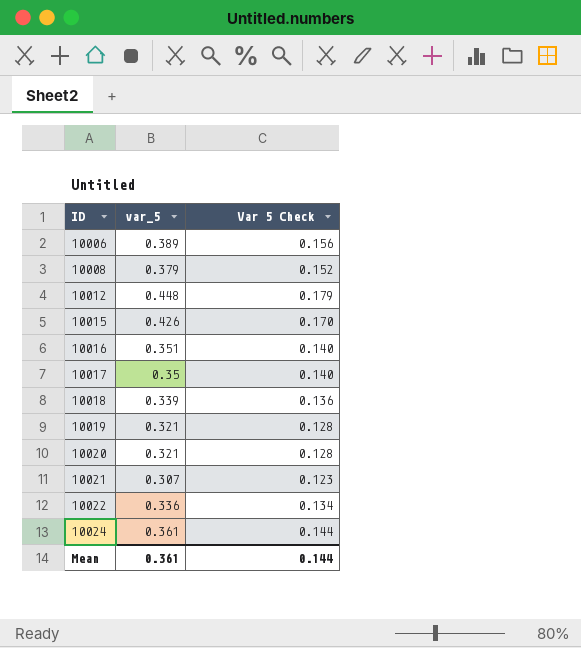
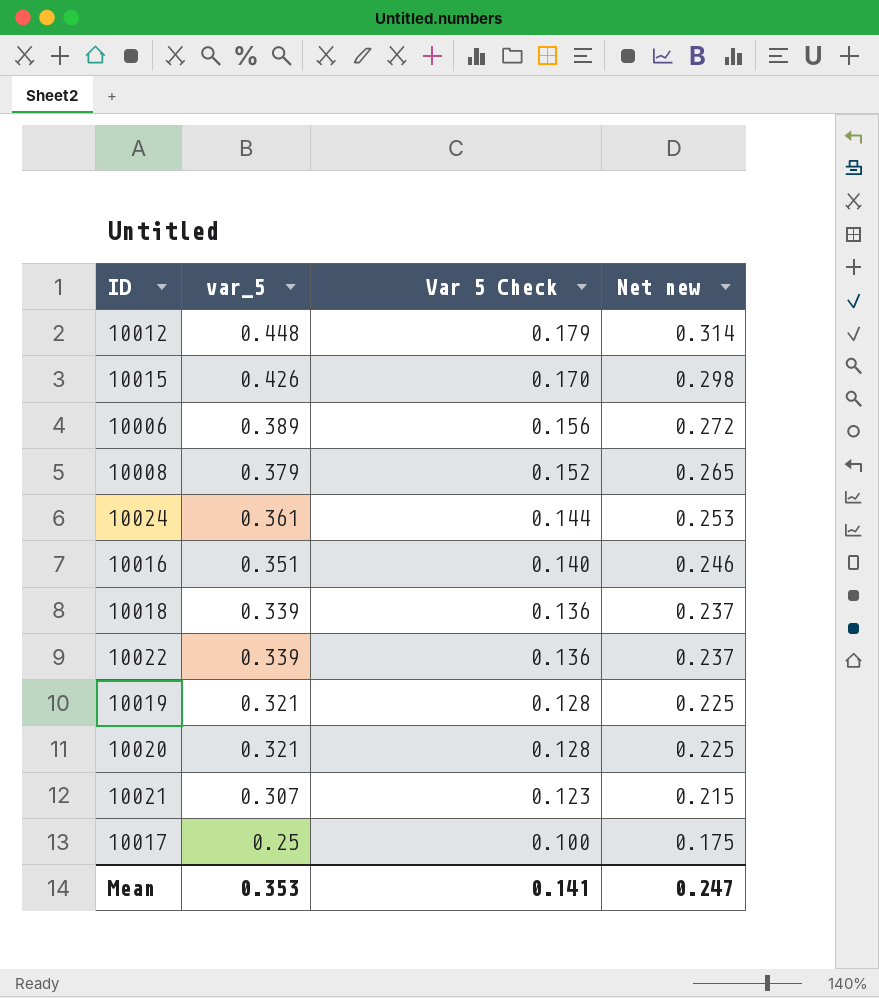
row order: ID ascending -> var_5 descending
column Net new | formula: none -> [var_5] * 0.7
10022 | var_5: 0.336 -> 0.339
10022 | Var 5 Check: 0.134 -> 0.136
10017 | var_5: 0.35 -> 0.25
10017 | Var 5 Check: 0.140 -> 0.100
Mean | var_5: 0.361 -> 0.353
Mean | Var 5 Check: 0.144 -> 0.141

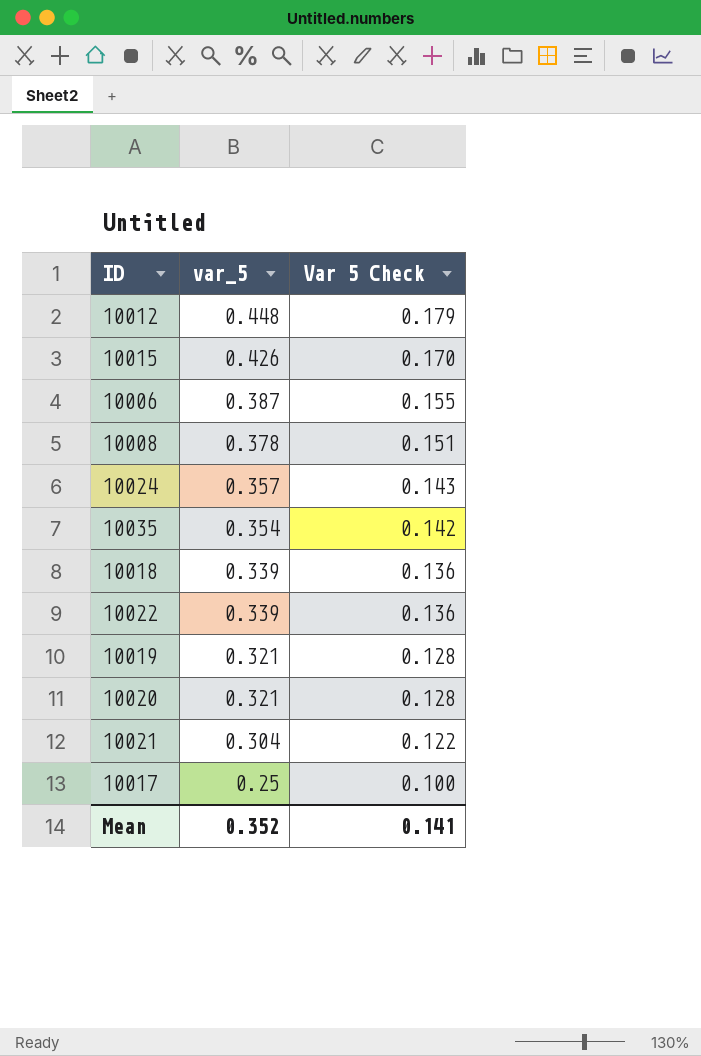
column Net new | formula: [var_5] * 0.7 -> none
row 10016: 0.351 | 0.140 | 0.246 -> none
10006 | var_5: 0.389 -> 0.387
10006 | Var 5 Check: 0.156 -> 0.155
10008 | var_5: 0.379 -> 0.378
10008 | Var 5 Check: 0.152 -> 0.151
10024 | var_5: 0.361 -> 0.357
10024 | Var 5 Check: 0.144 -> 0.143
row 10035: none -> 0.354 | 0.142
10021 | var_5: 0.307 -> 0.304
10021 | Var 5 Check: 0.123 -> 0.122
Mean | var_5: 0.353 -> 0.352

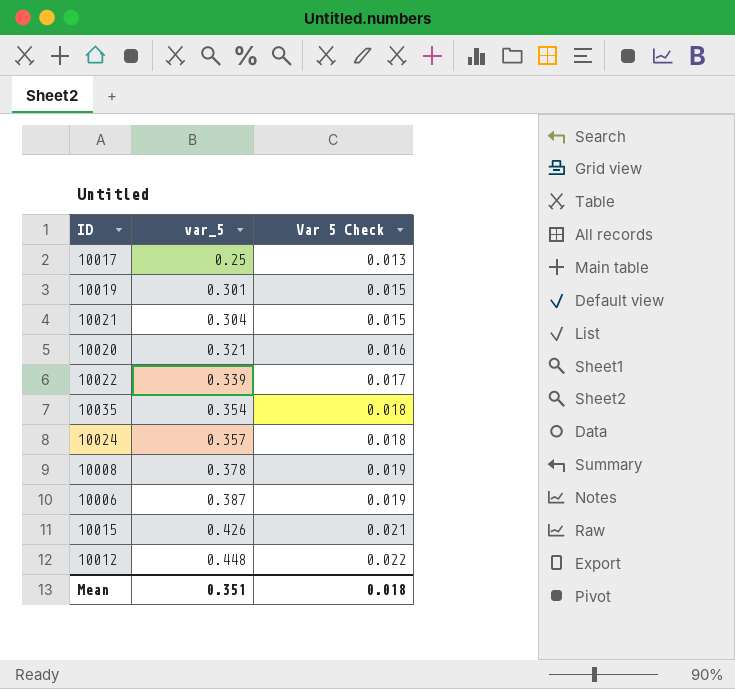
row order: var_5 descending -> var_5 ascending
column Var 5 Check | formula: [var_5] * 0.4 -> [var_5] * 0.05
row 10018: 0.339 | 0.136 -> none
10019 | var_5: 0.321 -> 0.301
Mean | var_5: 0.352 -> 0.351
Mean | Var 5 Check: 0.141 -> 0.018

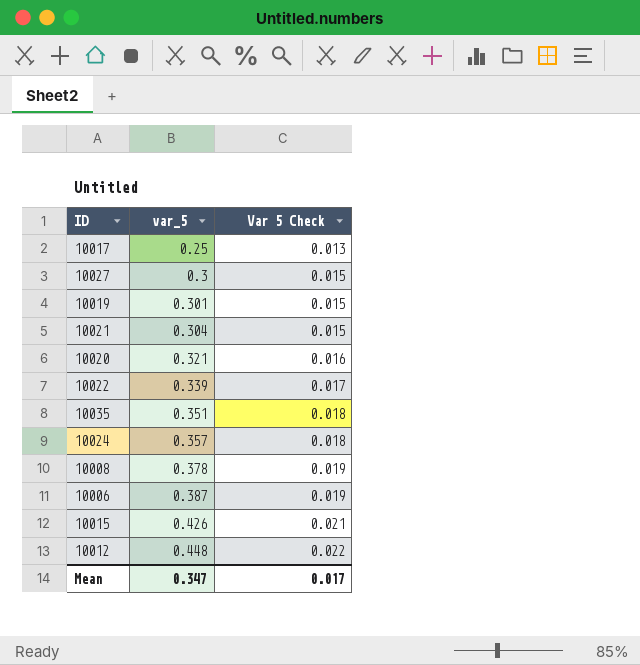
row 10027: none -> 0.3 | 0.015
10035 | var_5: 0.354 -> 0.351
Mean | var_5: 0.351 -> 0.347
Mean | Var 5 Check: 0.018 -> 0.017

